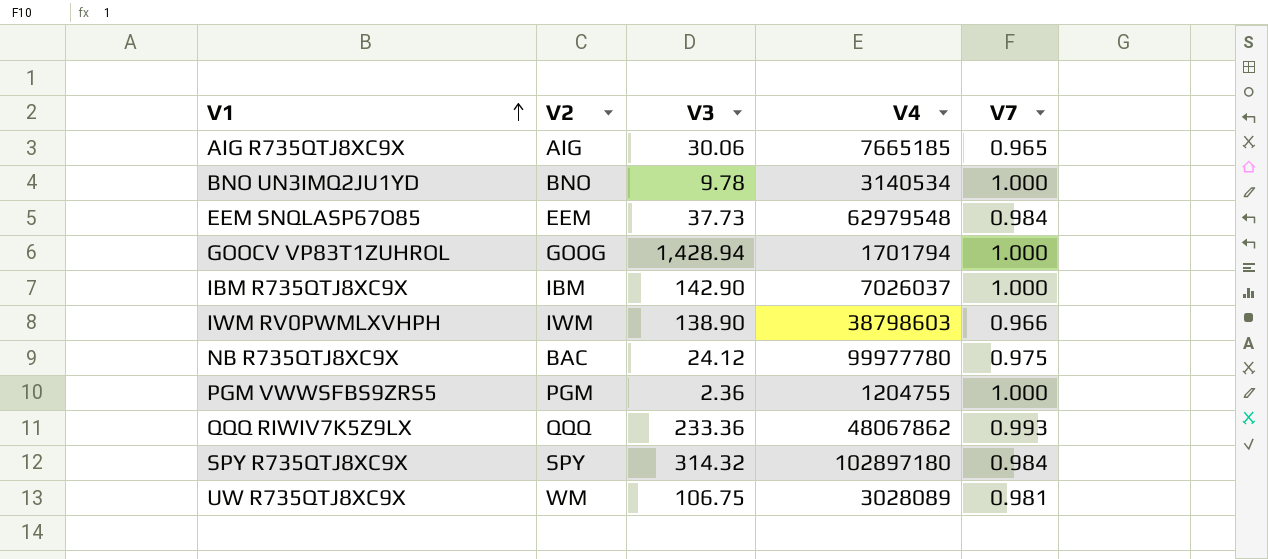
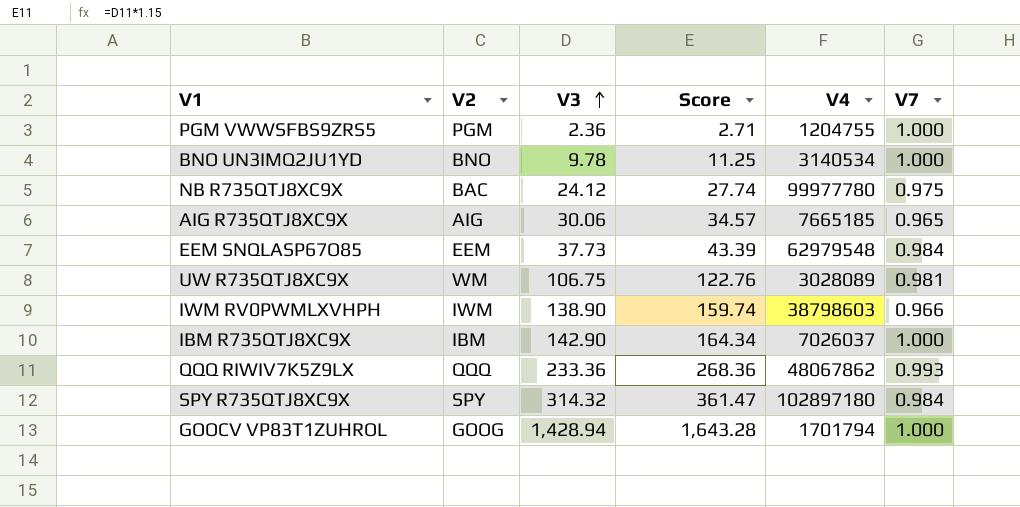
row order: V1 ascending -> V3 ascending
column Score | formula: none -> [V3] * 1.15

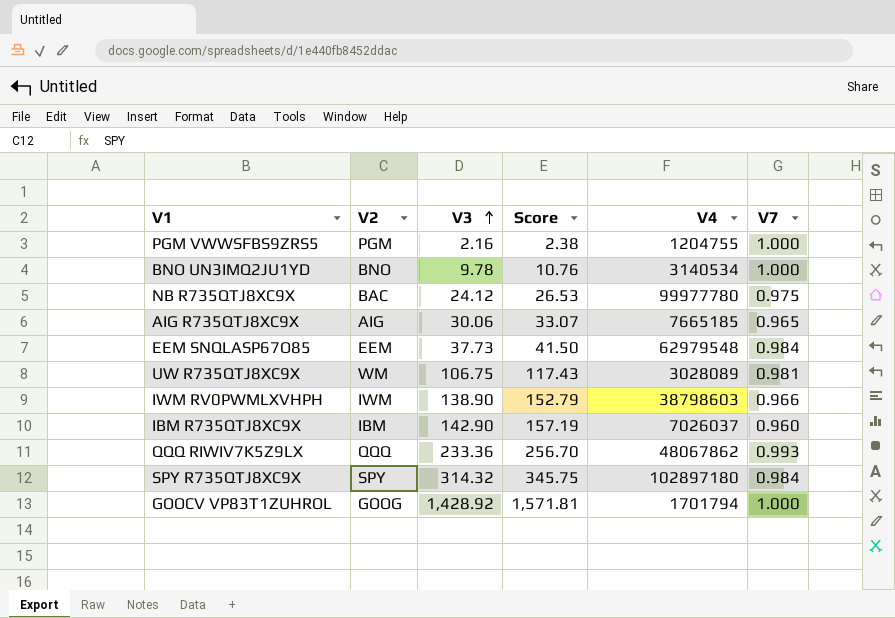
column Score | formula: [V3] * 1.15 -> [V3] * 1.1
PGM VWWSFBS9ZRS5 | V3: 2.36 -> 2.16
IBM R735QTJ8XC9X | V7: 1.000 -> 0.960
GOOCV VP83T1ZUHROL | V3: 1,428.94 -> 1,428.92

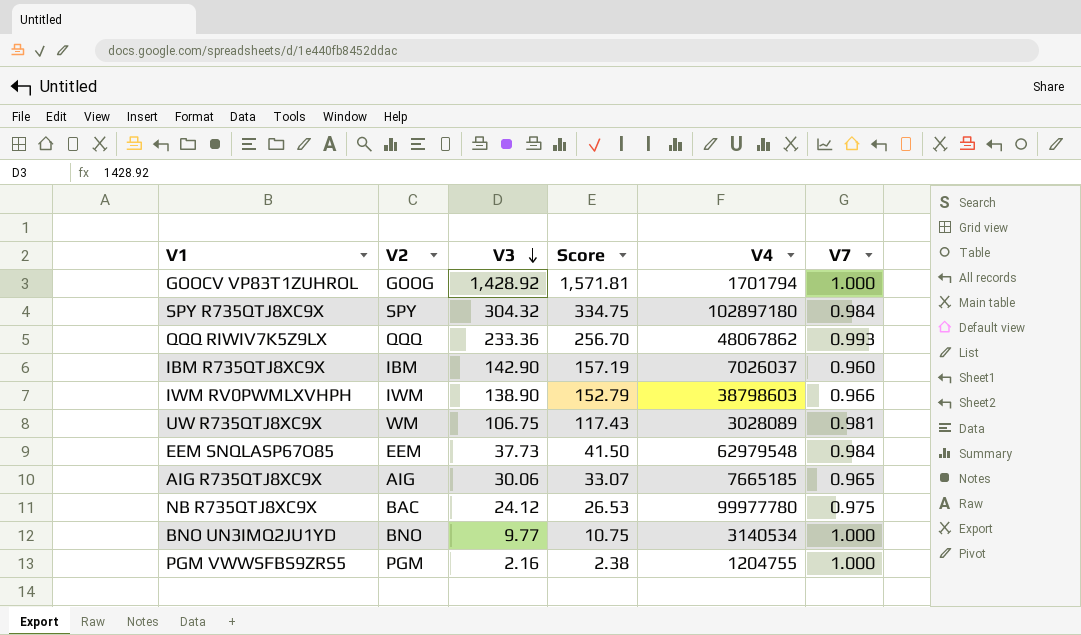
row order: V3 ascending -> V3 descending
SPY R735QTJ8XC9X | V3: 314.32 -> 304.32
SPY R735QTJ8XC9X | Score: 345.75 -> 334.75
BNO UN3IMQ2JU1YD | V3: 9.78 -> 9.77
BNO UN3IMQ2JU1YD | Score: 10.76 -> 10.75

